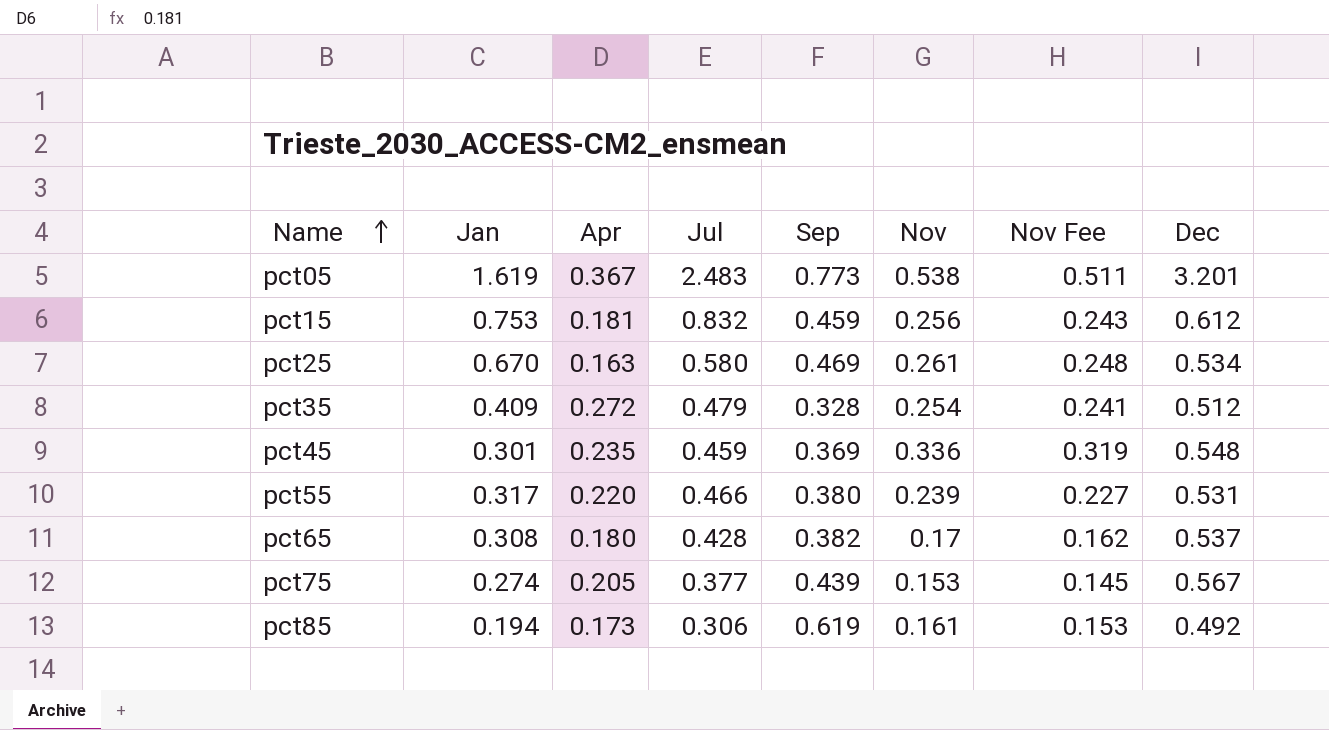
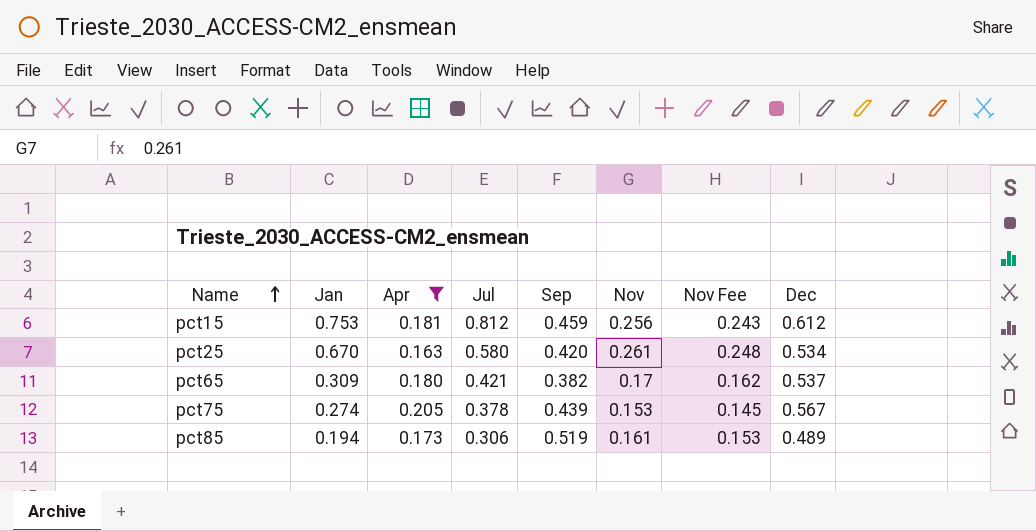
filter: none -> Apr <= 0.205
pct15 | Jul: 0.832 -> 0.812
pct25 | Sep: 0.469 -> 0.420
pct65 | Jan: 0.308 -> 0.309
pct65 | Jul: 0.428 -> 0.421
pct75 | Jul: 0.377 -> 0.378
pct85 | Sep: 0.619 -> 0.519
pct85 | Dec: 0.492 -> 0.489

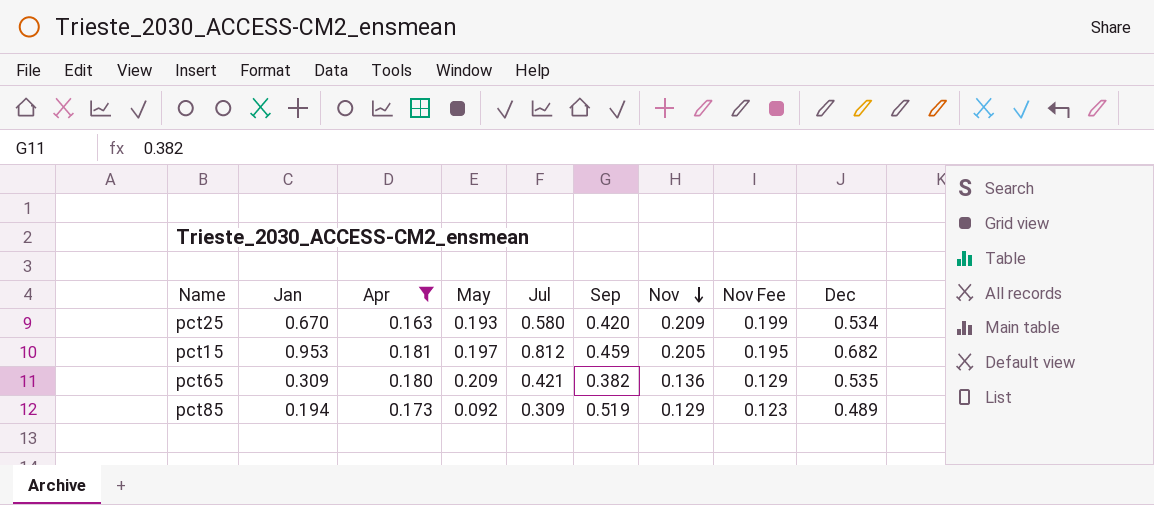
row order: Name ascending -> Nov descending
column May | position: none -> 4
row pct75: 0.274 | 0.205 | 0.378 | 0.439 | 0.153 | 0.145 | 0.567 -> none
pct25 | Nov: 0.261 -> 0.209
pct25 | Nov Fee: 0.248 -> 0.199
pct15 | Jan: 0.753 -> 0.953
pct15 | Nov: 0.256 -> 0.205
pct15 | Nov Fee: 0.243 -> 0.195
pct15 | Dec: 0.612 -> 0.682
pct65 | Nov: 0.17 -> 0.136
pct65 | Nov Fee: 0.162 -> 0.129
pct65 | Dec: 0.537 -> 0.535
pct85 | Jul: 0.306 -> 0.309
pct85 | Nov: 0.161 -> 0.129
pct85 | Nov Fee: 0.153 -> 0.123

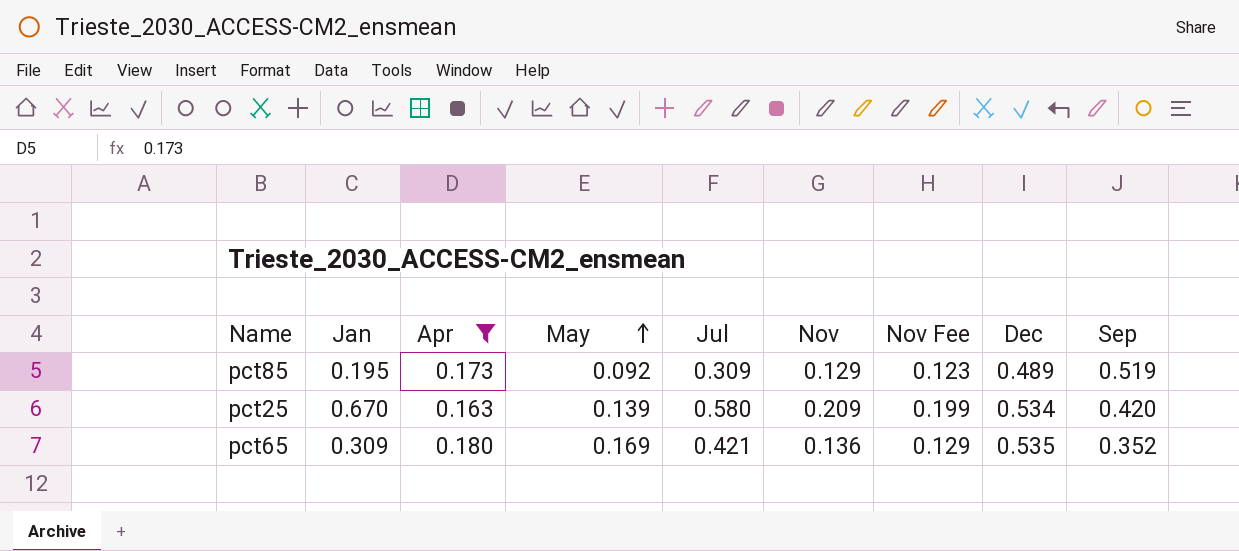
row order: Nov descending -> May ascending
column Sep | position: 6 -> 9
row pct15: 0.953 | 0.181 | 0.197 | 0.812 | 0.459 | 0.205 | 0.195 | 0.682 -> none
pct85 | Jan: 0.194 -> 0.195
pct25 | May: 0.193 -> 0.139
pct65 | May: 0.209 -> 0.169
pct65 | Sep: 0.382 -> 0.352

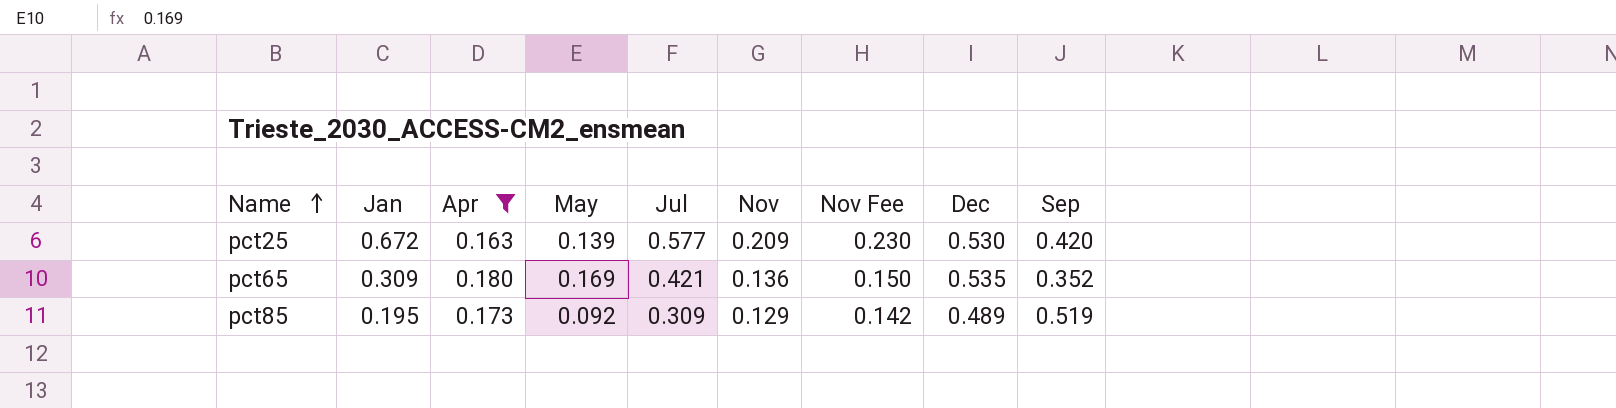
row order: May ascending -> Name ascending
column Nov Fee | formula: [Nov] * 0.95 -> [Nov] * 1.1
pct25 | Jan: 0.670 -> 0.672
pct25 | Jul: 0.580 -> 0.577
pct25 | Dec: 0.534 -> 0.530

